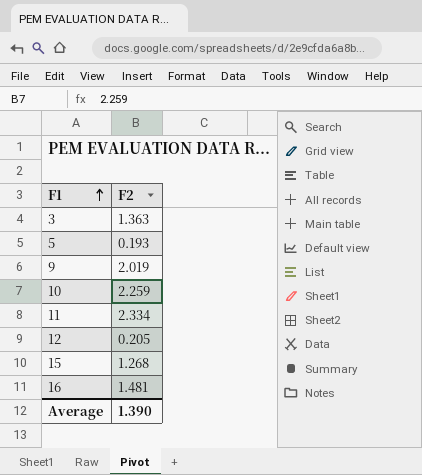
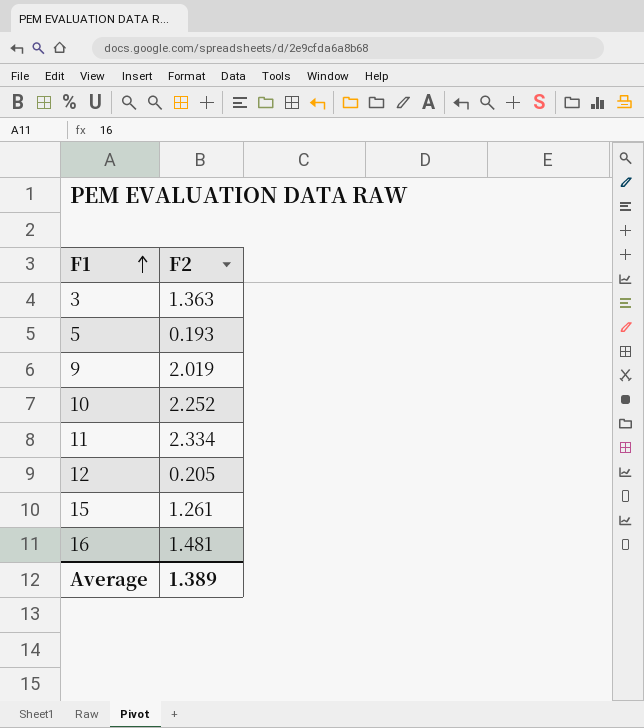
10 | F2: 2.259 -> 2.252
15 | F2: 1.268 -> 1.261
Average | F2: 1.390 -> 1.389

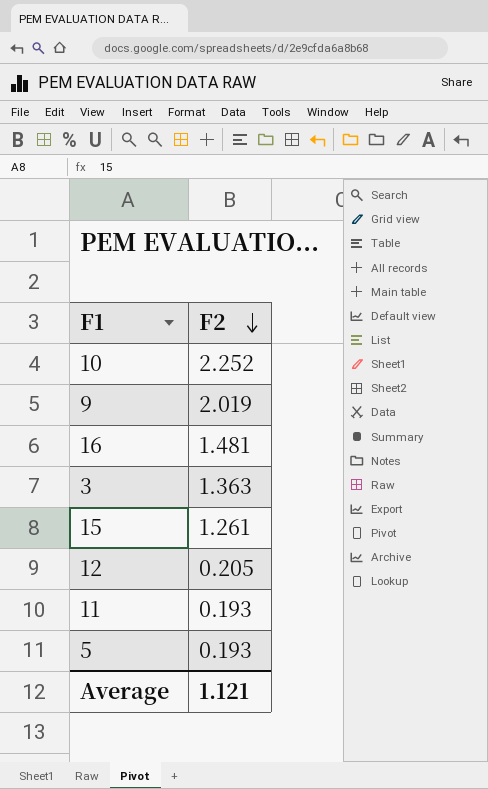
row order: F1 ascending -> F2 descending
11 | F2: 2.334 -> 0.193
Average | F2: 1.389 -> 1.121

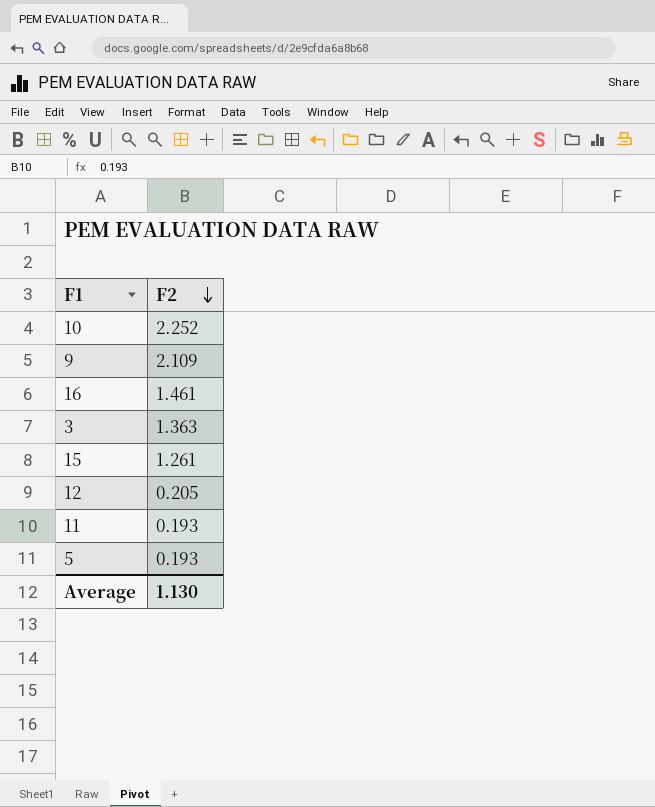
9 | F2: 2.019 -> 2.109
16 | F2: 1.481 -> 1.461
Average | F2: 1.121 -> 1.130

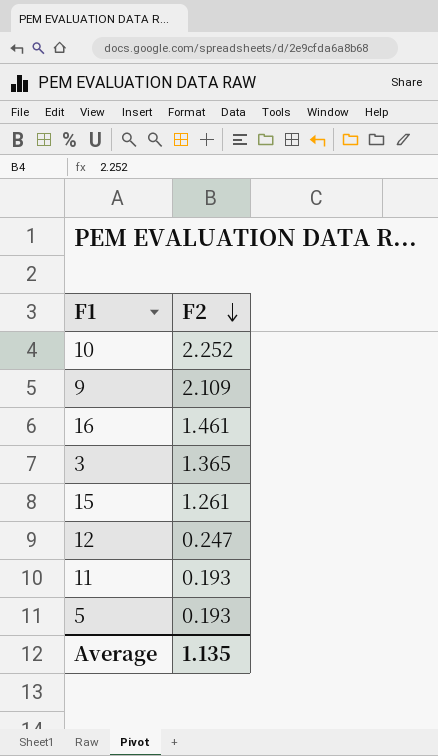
3 | F2: 1.363 -> 1.365
12 | F2: 0.205 -> 0.247
Average | F2: 1.130 -> 1.135

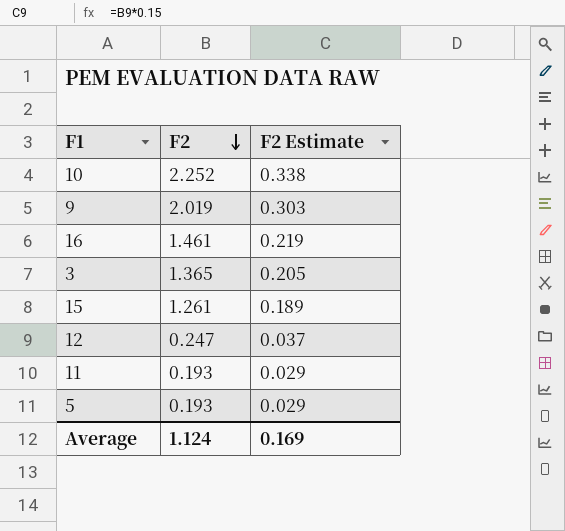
column F2 Estimate | formula: none -> [F2] * 0.15
9 | F2: 2.109 -> 2.019
Average | F2: 1.135 -> 1.124

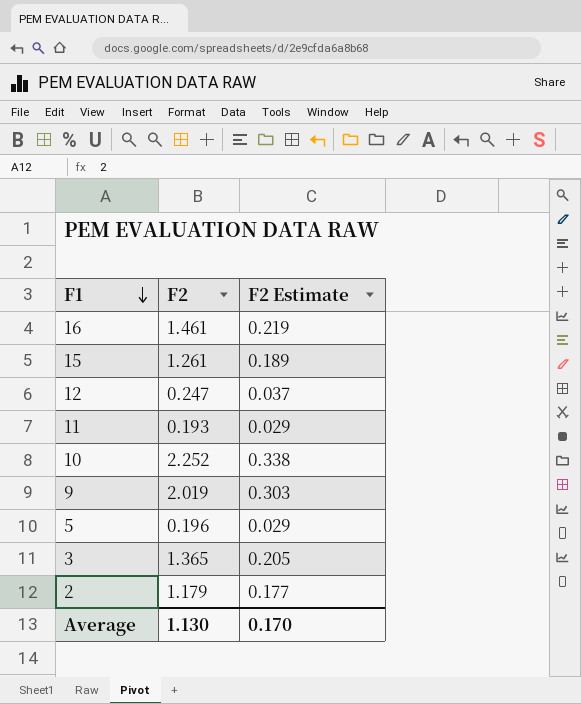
row order: F2 descending -> F1 descending
5 | F2: 0.193 -> 0.196
row 2: none -> 1.179 | 0.177
Average | F2: 1.124 -> 1.130
Average | F2 Estimate: 0.169 -> 0.170

